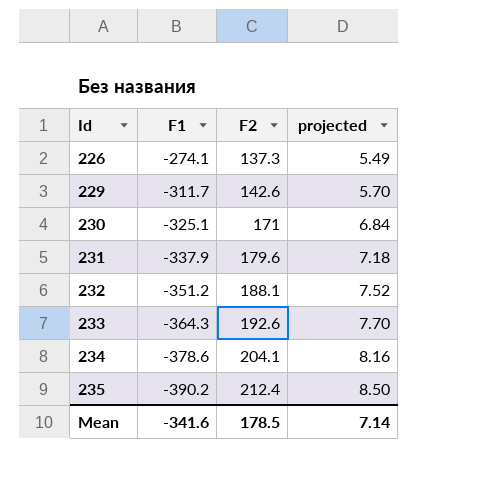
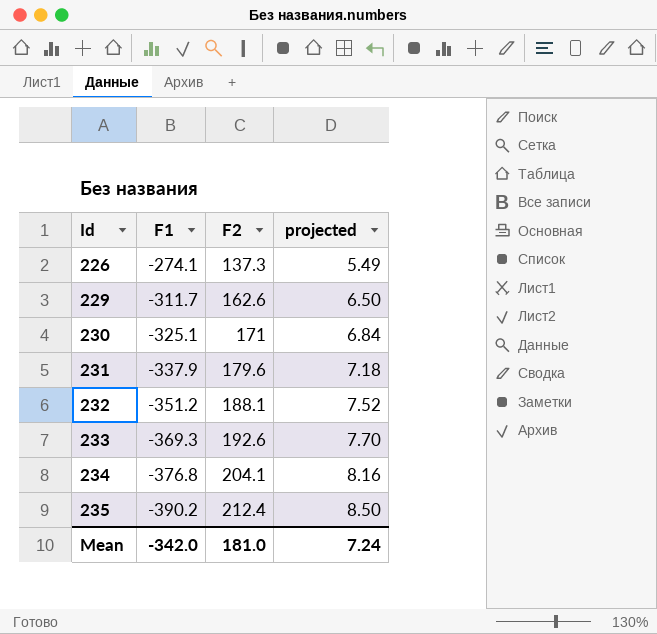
229 | F2: 142.6 -> 162.6
229 | projected: 5.70 -> 6.50
233 | F1: -364.3 -> -369.3
234 | F1: -378.6 -> -376.8
Mean | F1: -341.6 -> -342.0
Mean | F2: 178.5 -> 181.0
Mean | projected: 7.14 -> 7.24

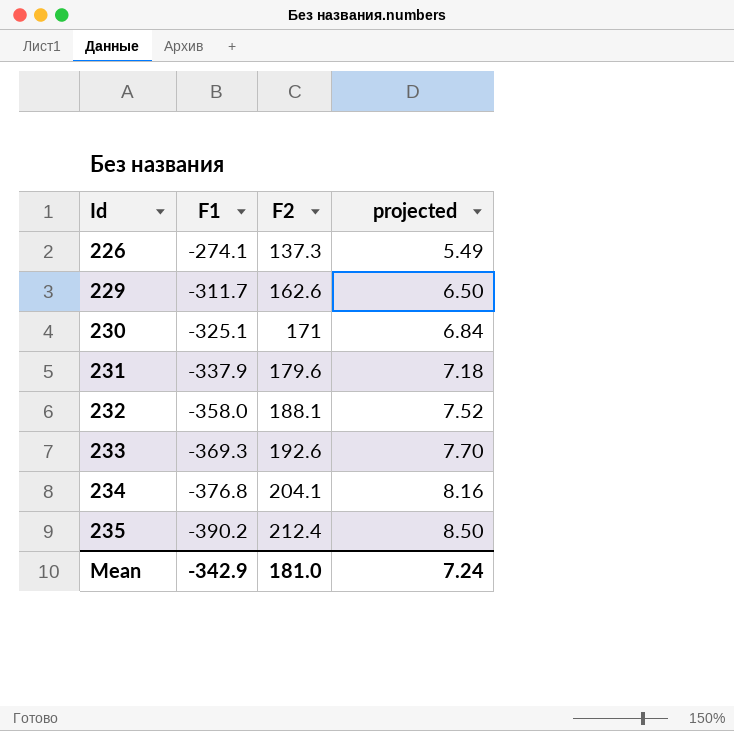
232 | F1: -351.2 -> -358.0
Mean | F1: -342.0 -> -342.9

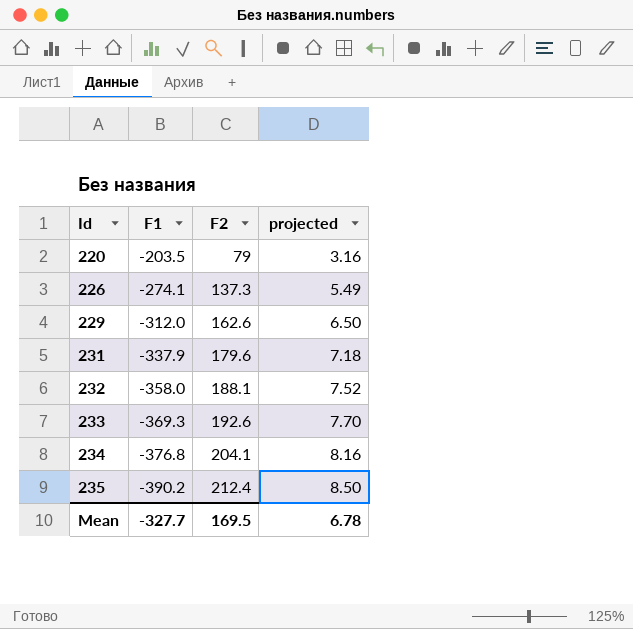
row 230: -325.1 | 171 | 6.84 -> none
row 220: none -> -203.5 | 79 | 3.16
229 | F1: -311.7 -> -312.0
Mean | F1: -342.9 -> -327.7
Mean | F2: 181.0 -> 169.5
Mean | projected: 7.24 -> 6.78

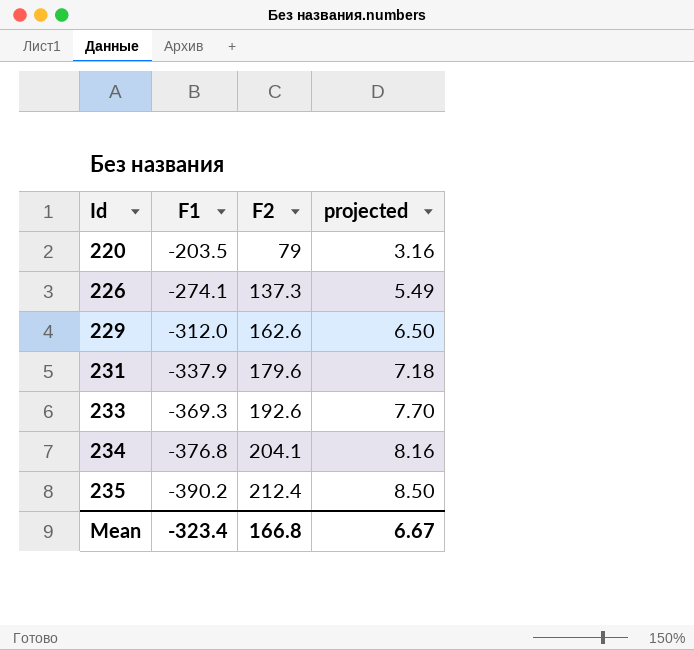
row 232: -358.0 | 188.1 | 7.52 -> none
Mean | F1: -327.7 -> -323.4
Mean | F2: 169.5 -> 166.8
Mean | projected: 6.78 -> 6.67

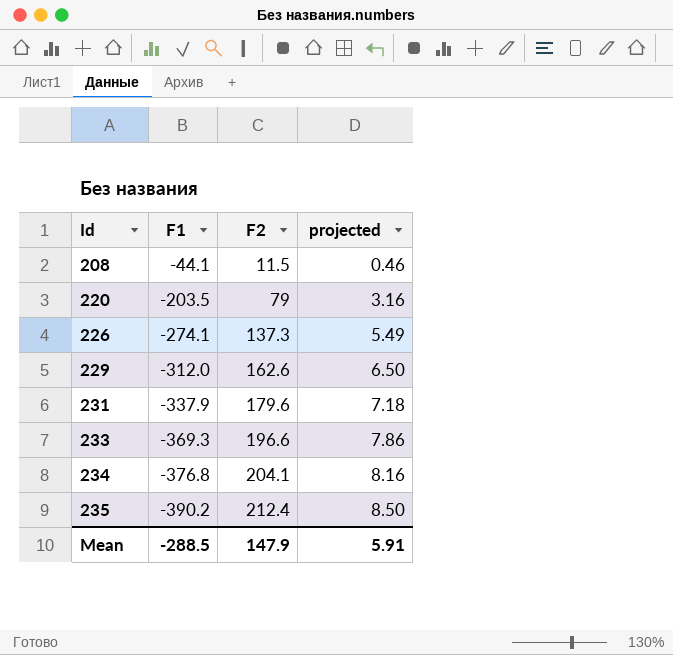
row 208: none -> -44.1 | 11.5 | 0.46
233 | F2: 192.6 -> 196.6
233 | projected: 7.70 -> 7.86
Mean | F1: -323.4 -> -288.5
Mean | F2: 166.8 -> 147.9
Mean | projected: 6.67 -> 5.91

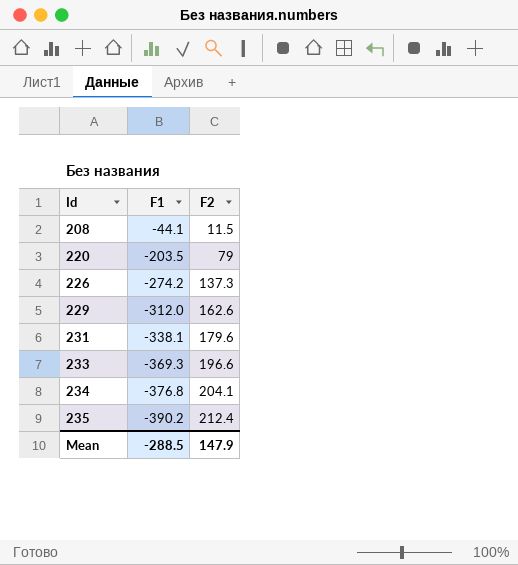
column projected | formula: [F2] * 0.04 -> none
226 | F1: -274.1 -> -274.2
231 | F1: -337.9 -> -338.1

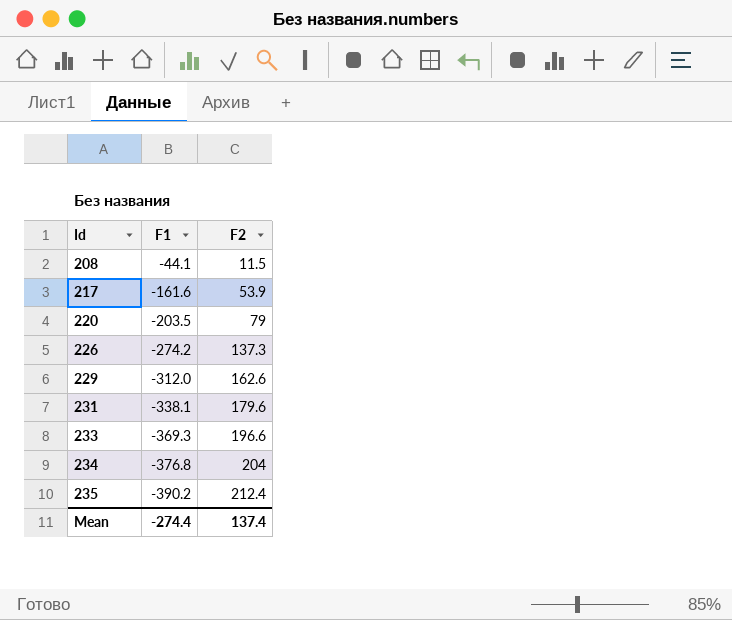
row 217: none -> -161.6 | 53.9
234 | F2: 204.1 -> 204
Mean | F1: -288.5 -> -274.4
Mean | F2: 147.9 -> 137.4

